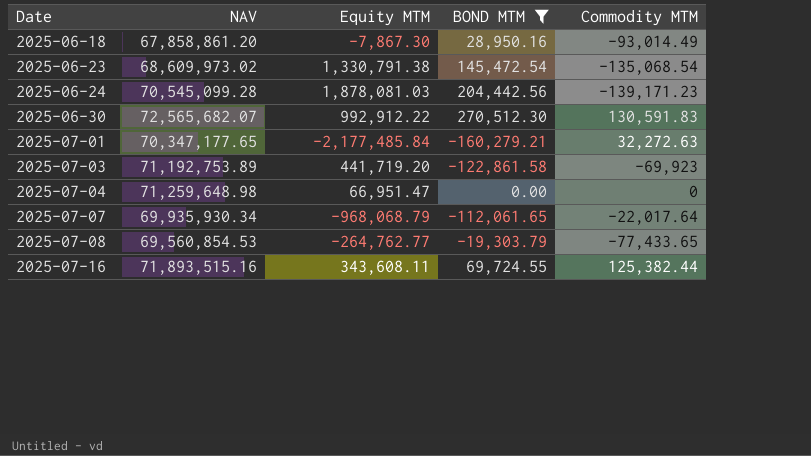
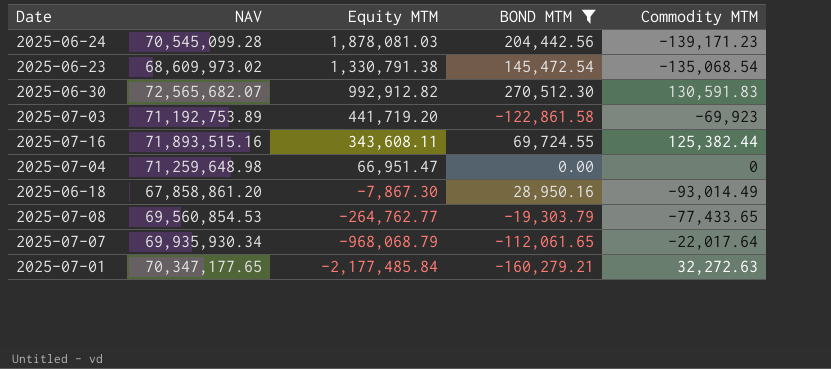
row order: Date ascending -> Equity MTM descending
2025-06-30 | Equity MTM: 992,912.22 -> 992,912.82

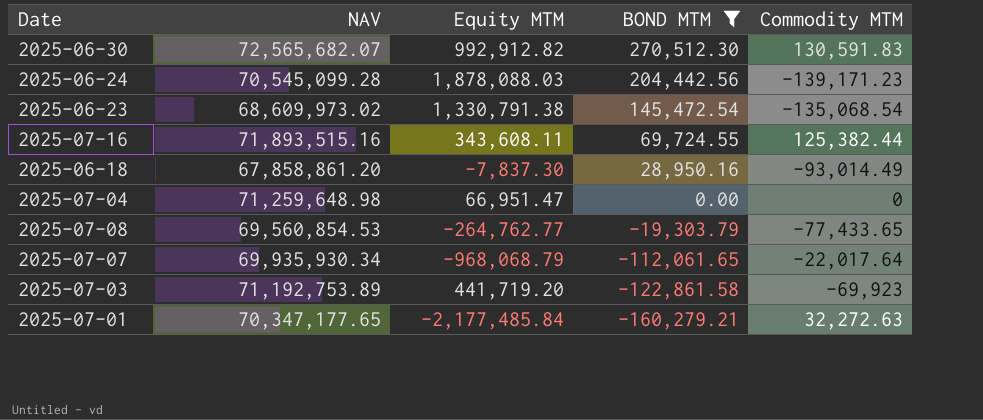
row order: Equity MTM descending -> BOND MTM descending
2025-06-24 | Equity MTM: 1,878,081.03 -> 1,878,088.03
2025-06-18 | Equity MTM: -7,867.30 -> -7,837.30

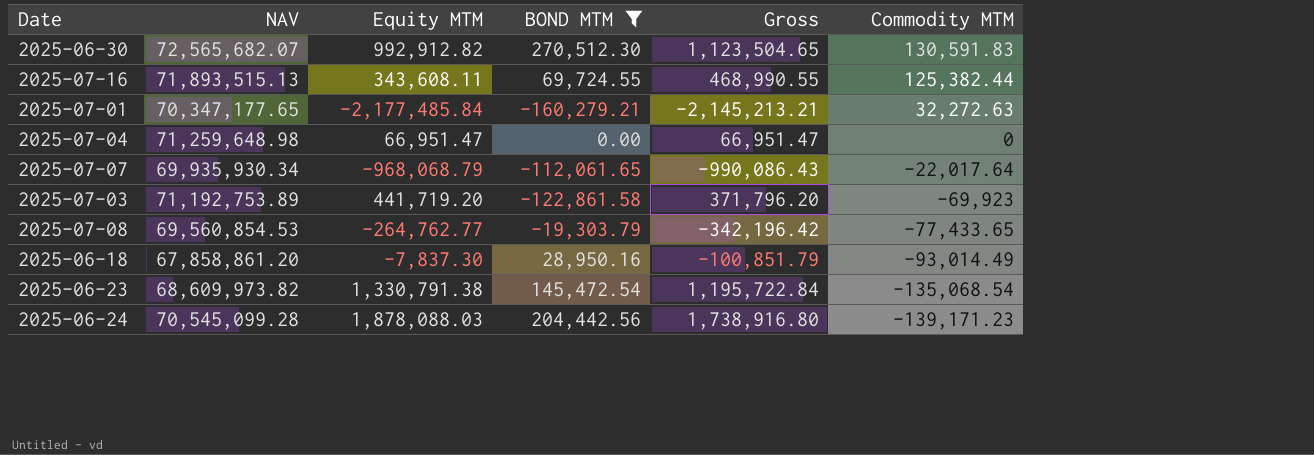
row order: BOND MTM descending -> Commodity MTM descending
column Gross | formula: none -> [Equity MTM] + [Commodity MTM]
2025-07-16 | NAV: 71,893,515.16 -> 71,893,515.13
2025-06-23 | NAV: 68,609,973.02 -> 68,609,973.82

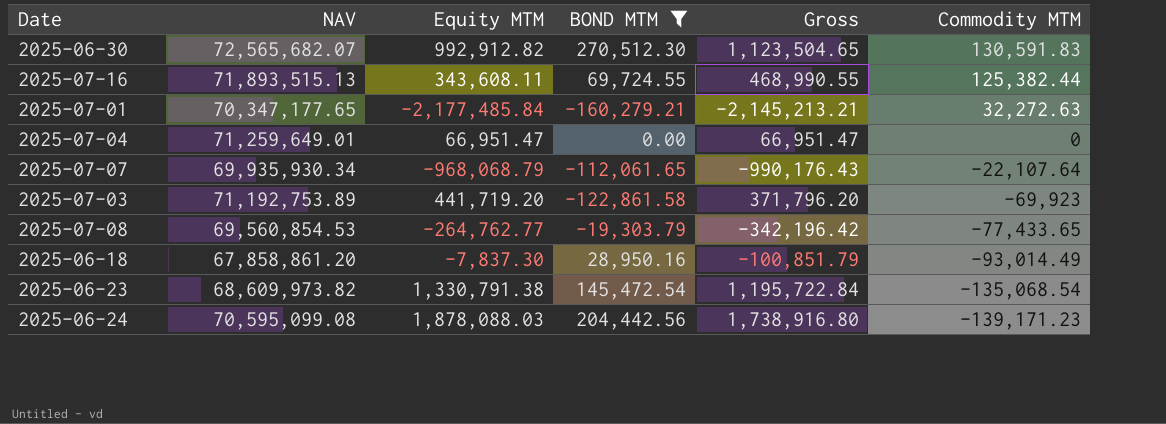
2025-07-04 | NAV: 71,259,648.98 -> 71,259,649.01
2025-07-07 | Gross: -990,086.43 -> -990,176.43
2025-07-07 | Commodity MTM: -22,017.64 -> -22,107.64
2025-06-24 | NAV: 70,545,099.28 -> 70,595,099.08

